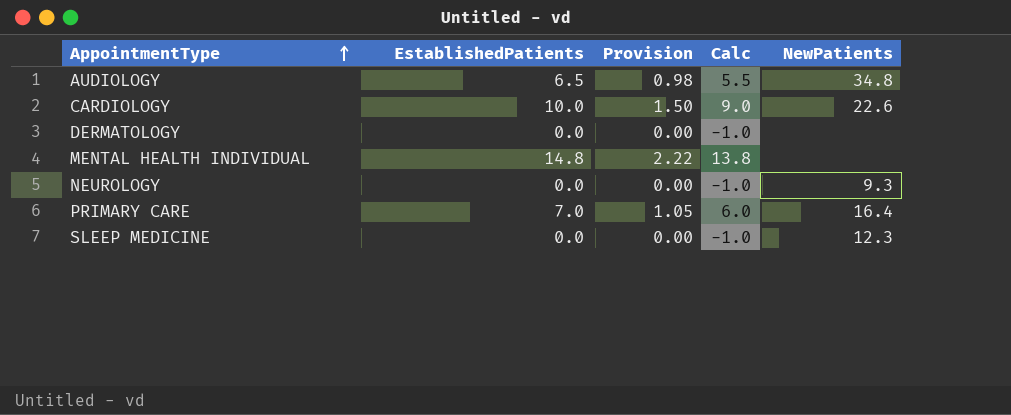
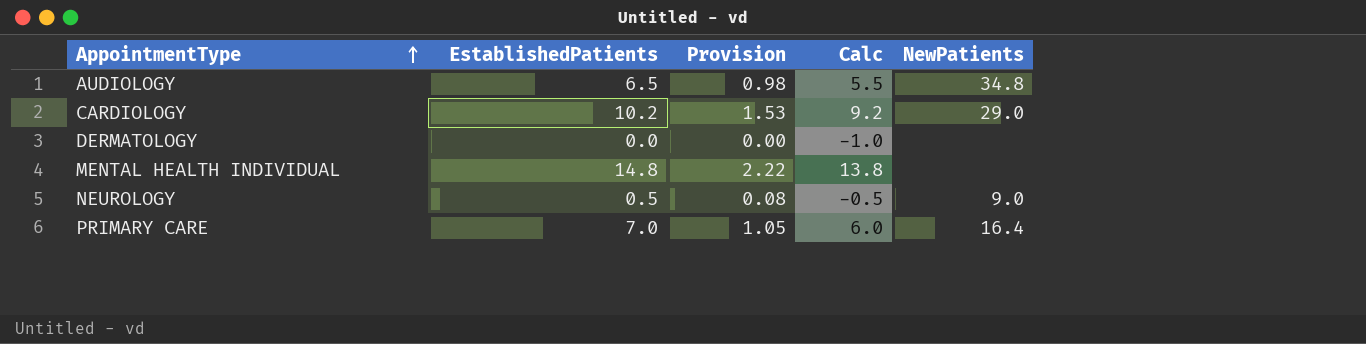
row SLEEP MEDICINE: 0.0 | 0.00 | -1.0 | 12.3 -> none
CARDIOLOGY | EstablishedPatients: 10.0 -> 10.2
CARDIOLOGY | Provision: 1.50 -> 1.53
CARDIOLOGY | Calc: 9.0 -> 9.2
CARDIOLOGY | NewPatients: 22.6 -> 29.0
NEUROLOGY | EstablishedPatients: 0.0 -> 0.5
NEUROLOGY | Provision: 0.00 -> 0.08
NEUROLOGY | Calc: -1.0 -> -0.5
NEUROLOGY | NewPatients: 9.3 -> 9.0

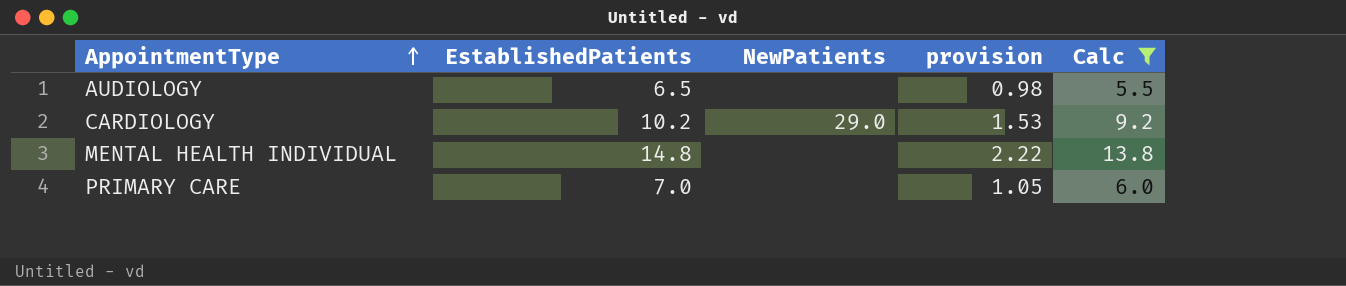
filter: none -> Calc >= 5.5
column NewPatients | position: 5 -> 3
column name: Provision -> provision
AUDIOLOGY | NewPatients: 34.8 -> none
PRIMARY CARE | NewPatients: 16.4 -> none

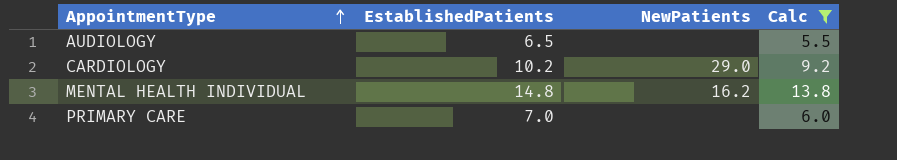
column provision | formula: [EstablishedPatients] * 0.15 -> none
MENTAL HEALTH INDIVIDUAL | NewPatients: none -> 16.2

